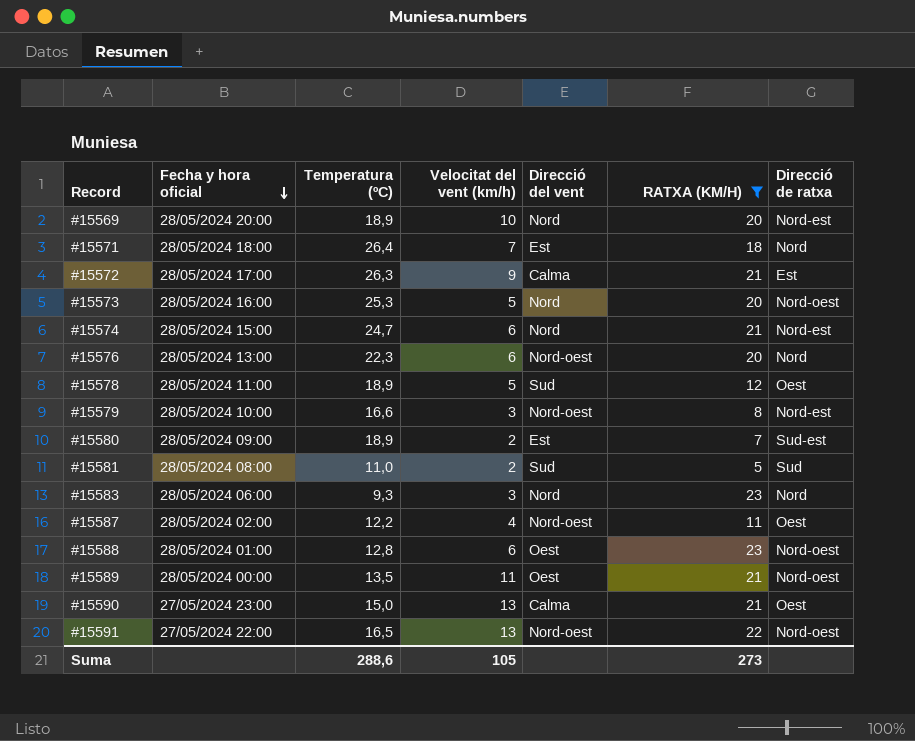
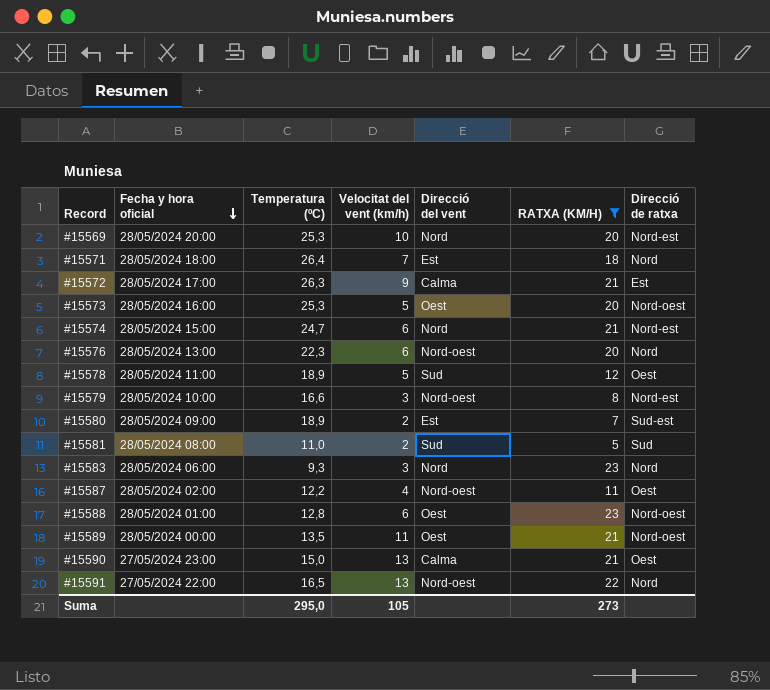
#15569 | Temperatura (ºC): 18,9 -> 25,3
#15573 | Direcció del vent: Nord -> Oest
#15591 | Direcció de ratxa: Nord-oest -> Nord
Suma | Temperatura (ºC): 288,6 -> 295,0

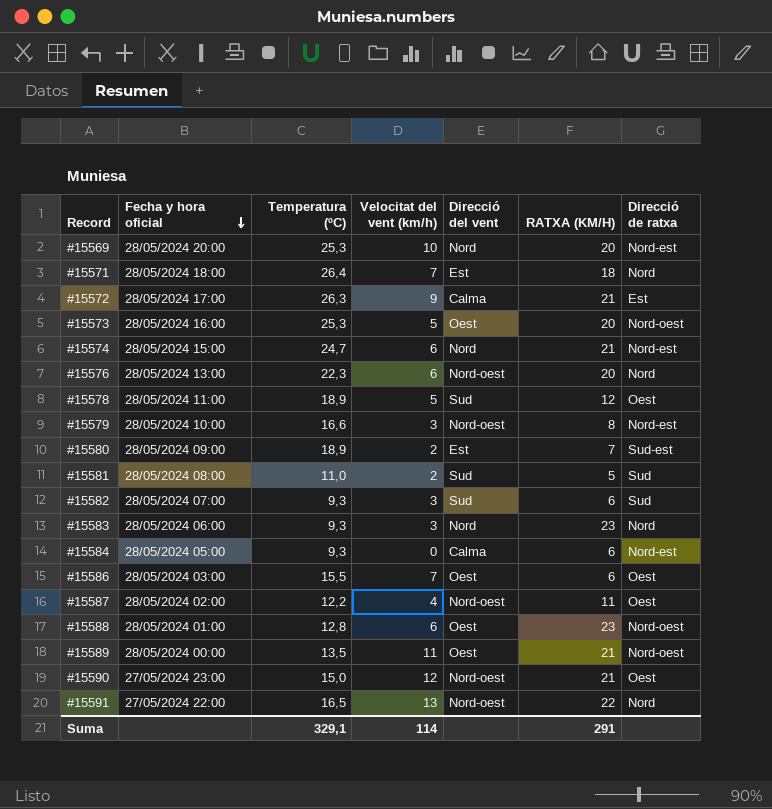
filter: RATXA (KM/H) != 6 -> none
#15590 | Velocitat del vent (km/h): 13 -> 12
#15590 | Direcció del vent: Calma -> Nord-oest
Suma | Temperatura (ºC): 295,0 -> 329,1
Suma | Velocitat del vent (km/h): 105 -> 114
Suma | RATXA (KM/H): 273 -> 291

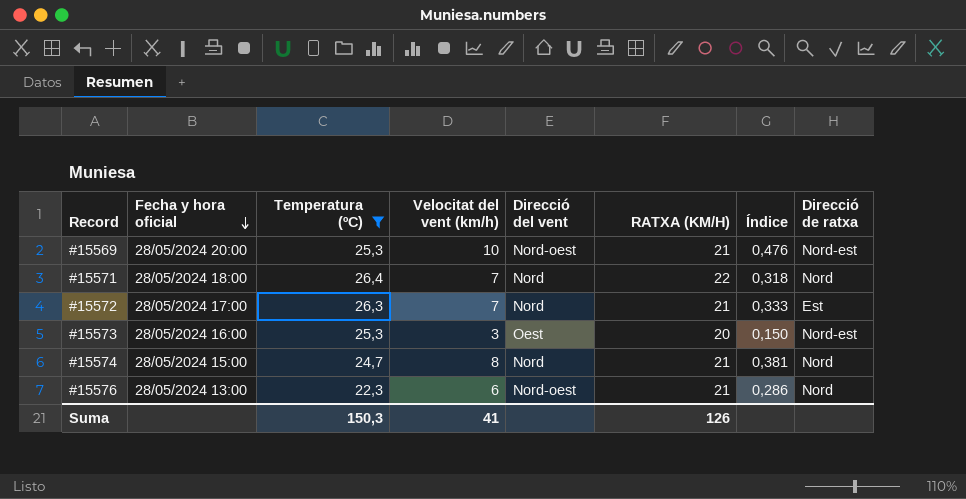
filter: none -> Temperatura (ºC) >= 22,3
column Índice | formula: none -> [Velocitat del vent (km/h)] / [RATXA (KM/H)]
#15569 | Direcció del vent: Nord -> Nord-oest
#15569 | RATXA (KM/H): 20 -> 21
#15571 | Direcció del vent: Est -> Nord
#15571 | RATXA (KM/H): 18 -> 22
#15572 | Velocitat del vent (km/h): 9 -> 7
#15572 | Direcció del vent: Calma -> Nord
#15573 | Velocitat del vent (km/h): 5 -> 3
#15573 | Direcció de ratxa: Nord-oest -> Nord-est
#15574 | Velocitat del vent (km/h): 6 -> 8
#15574 | Direcció de ratxa: Nord-est -> Nord
#15576 | RATXA (KM/H): 20 -> 21
Suma | Temperatura (ºC): 329,1 -> 150,3
Suma | Velocitat del vent (km/h): 114 -> 41
Suma | RATXA (KM/H): 291 -> 126

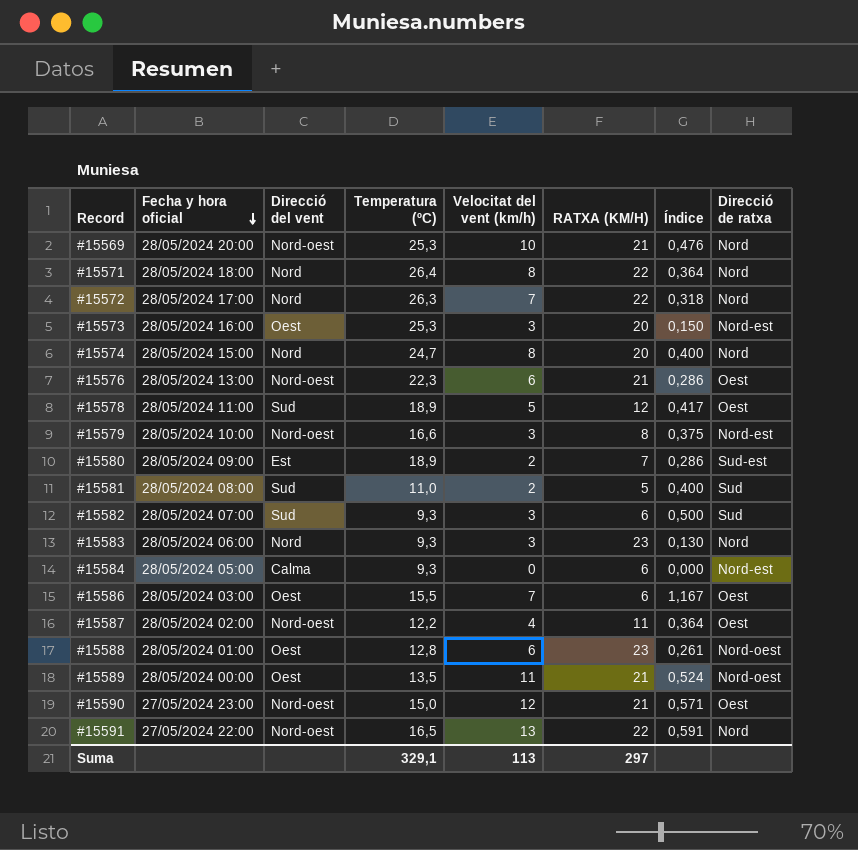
filter: Temperatura (ºC) >= 22,3 -> none
column Direcció del vent | position: 5 -> 3
#15569 | Direcció de ratxa: Nord-est -> Nord
#15571 | Velocitat del vent (km/h): 7 -> 8
#15571 | Índice: 0,318 -> 0,364
#15572 | RATXA (KM/H): 21 -> 22
#15572 | Índice: 0,333 -> 0,318
#15572 | Direcció de ratxa: Est -> Nord
#15574 | RATXA (KM/H): 21 -> 20
#15574 | Índice: 0,381 -> 0,400
#15576 | Direcció de ratxa: Nord -> Oest
Suma | Temperatura (ºC): 150,3 -> 329,1
Suma | Velocitat del vent (km/h): 41 -> 113
Suma | RATXA (KM/H): 126 -> 297

